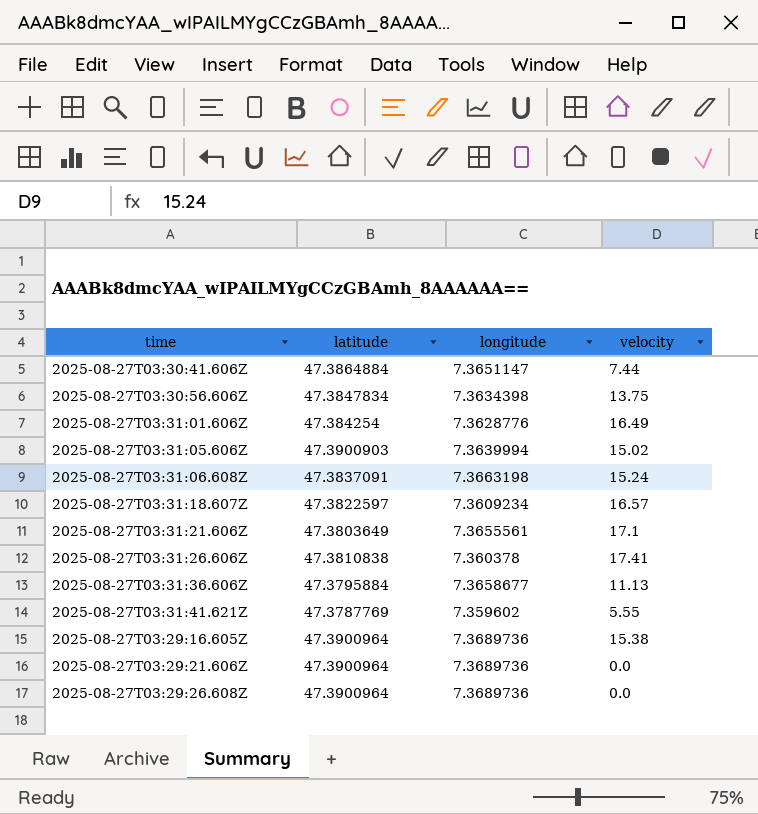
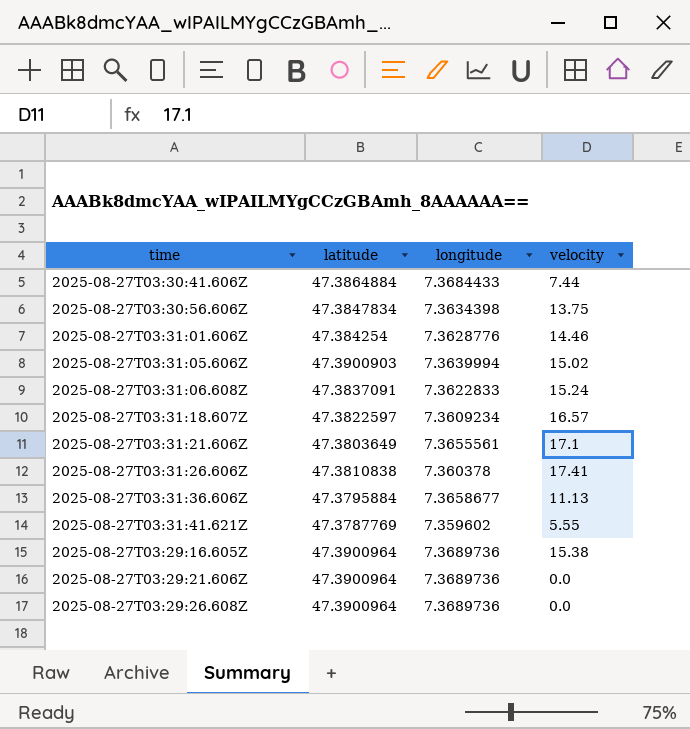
2025-08-27T03:30:41.606Z | longitude: 7.3651147 -> 7.3684433
2025-08-27T03:31:01.606Z | velocity: 16.49 -> 14.46
2025-08-27T03:31:06.608Z | longitude: 7.3663198 -> 7.3622833

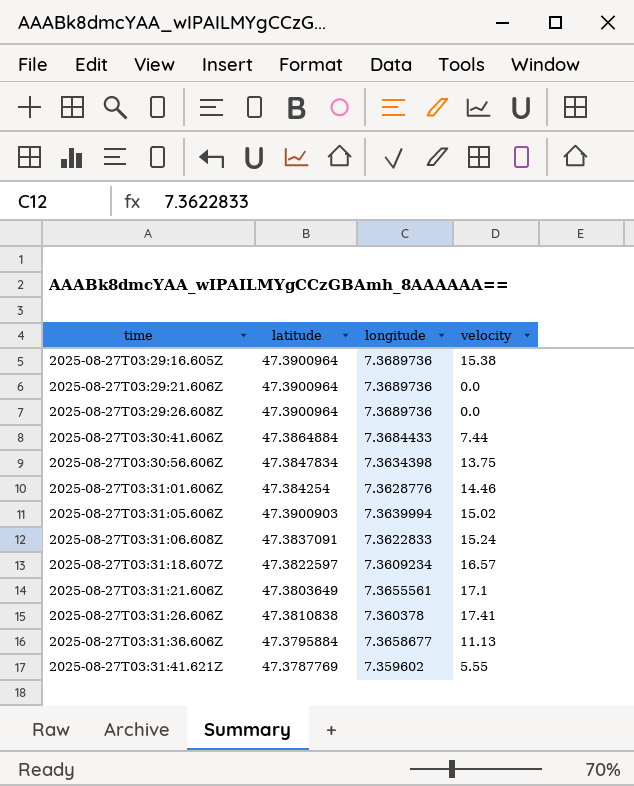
row order: none -> time ascending

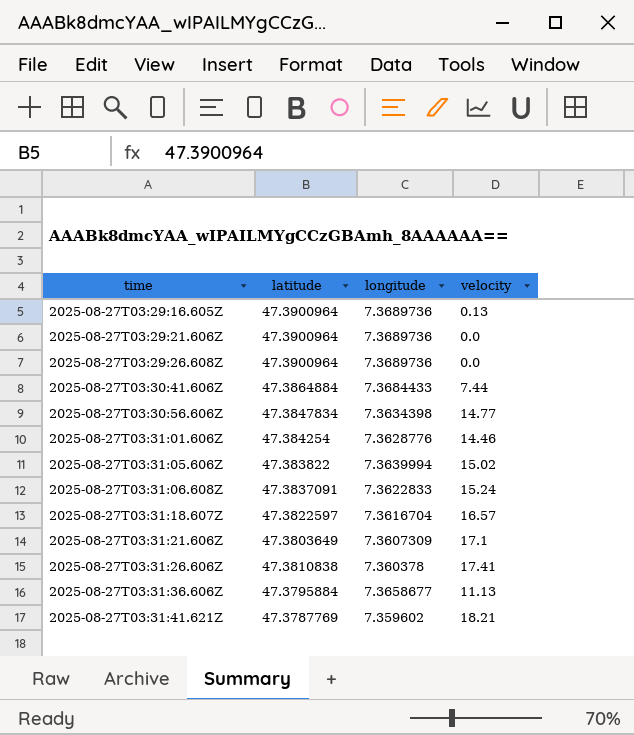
2025-08-27T03:29:16.605Z | velocity: 15.38 -> 0.13
2025-08-27T03:30:56.606Z | velocity: 13.75 -> 14.77
2025-08-27T03:31:05.606Z | latitude: 47.3900903 -> 47.383822
2025-08-27T03:31:18.607Z | longitude: 7.3609234 -> 7.3616704
2025-08-27T03:31:21.606Z | longitude: 7.3655561 -> 7.3607309
2025-08-27T03:31:41.621Z | velocity: 5.55 -> 18.21

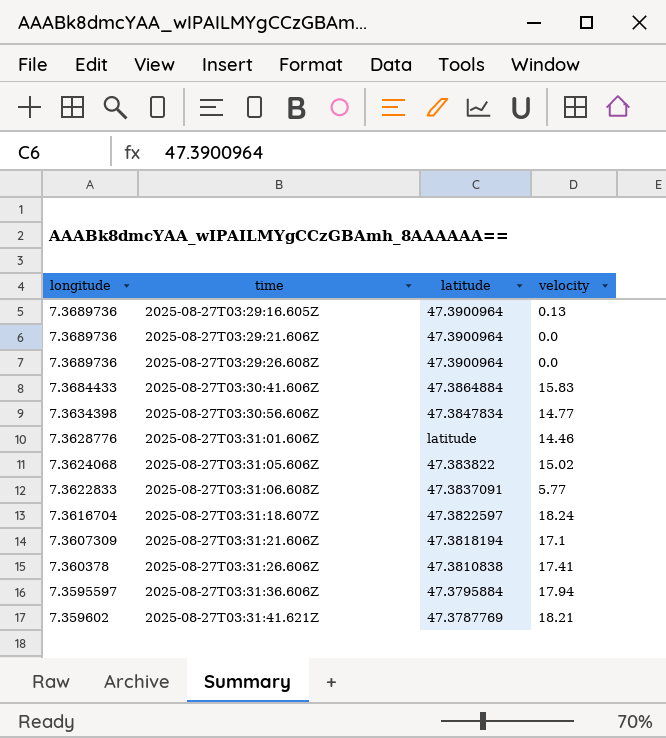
column longitude | position: 3 -> 1
2025-08-27T03:30:41.606Z | velocity: 7.44 -> 15.83
2025-08-27T03:31:01.606Z | latitude: 47.384254 -> latitude
2025-08-27T03:31:05.606Z | longitude: 7.3639994 -> 7.3624068
2025-08-27T03:31:06.608Z | velocity: 15.24 -> 5.77
2025-08-27T03:31:18.607Z | velocity: 16.57 -> 18.24
2025-08-27T03:31:21.606Z | latitude: 47.3803649 -> 47.3818194
2025-08-27T03:31:36.606Z | longitude: 7.3658677 -> 7.3595597
2025-08-27T03:31:36.606Z | velocity: 11.13 -> 17.94

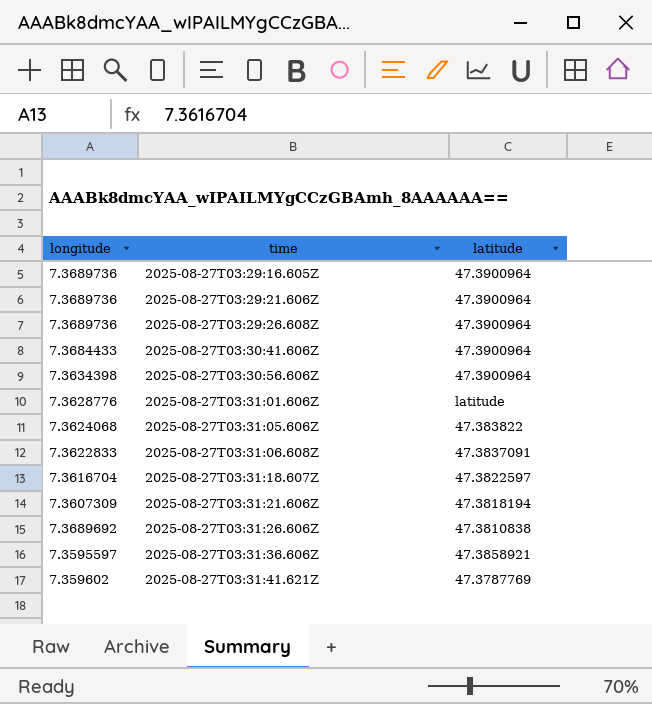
column velocity | position: 4 -> none
2025-08-27T03:30:41.606Z | latitude: 47.3864884 -> 47.3900964
2025-08-27T03:30:56.606Z | latitude: 47.3847834 -> 47.3900964
2025-08-27T03:31:26.606Z | longitude: 7.360378 -> 7.3689692
2025-08-27T03:31:36.606Z | latitude: 47.3795884 -> 47.3858921

